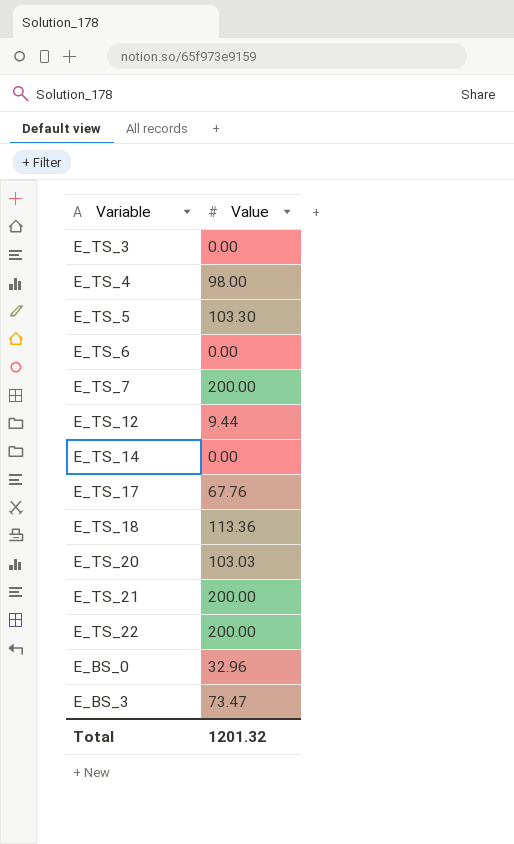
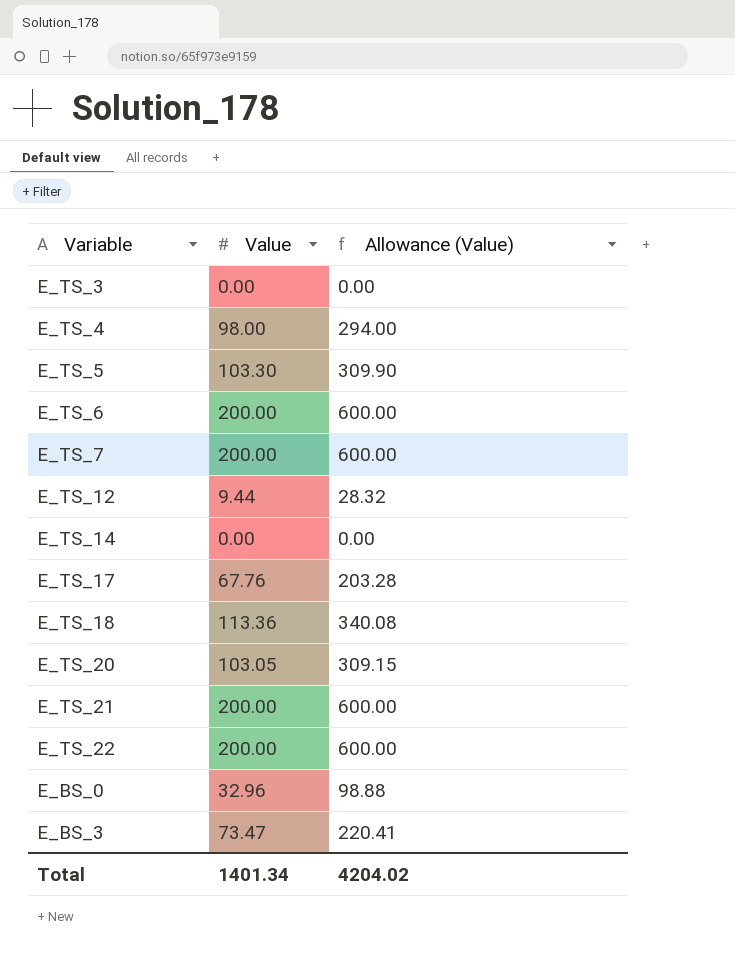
column Allowance (Value) | formula: none -> [Value] * 3
E_TS_6 | Value: 0.00 -> 200.00
E_TS_20 | Value: 103.03 -> 103.05
Total | Value: 1201.32 -> 1401.34

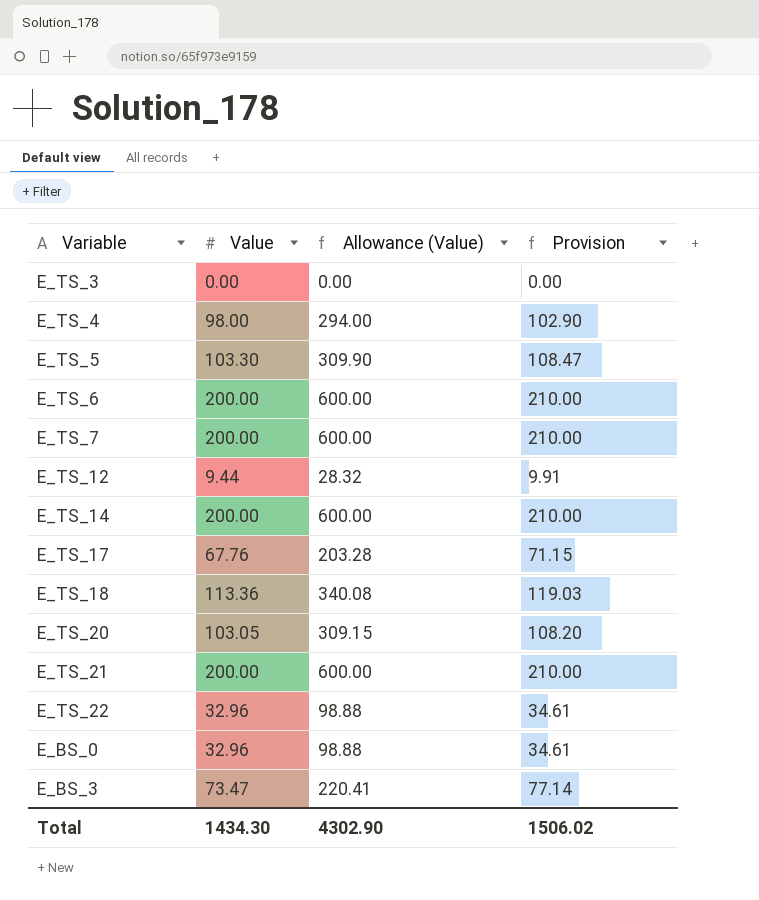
column Provision | formula: none -> [Value] * 1.05
E_TS_14 | Value: 0.00 -> 200.00
E_TS_14 | Allowance (Value): 0.00 -> 600.00
E_TS_22 | Value: 200.00 -> 32.96
E_TS_22 | Allowance (Value): 600.00 -> 98.88
Total | Value: 1401.34 -> 1434.30
Total | Allowance (Value): 4204.02 -> 4302.90

